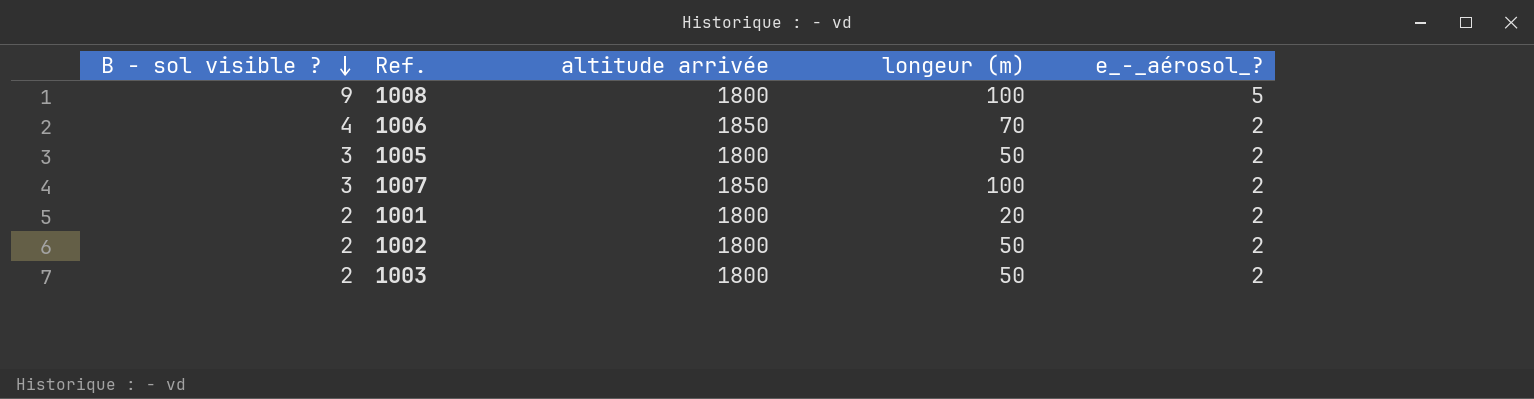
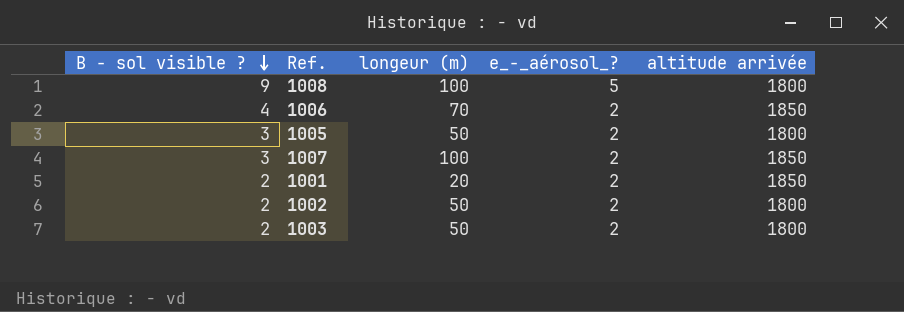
column altitude arrivée | position: 3 -> 5
1001 | altitude arrivée: 1800 -> 1850

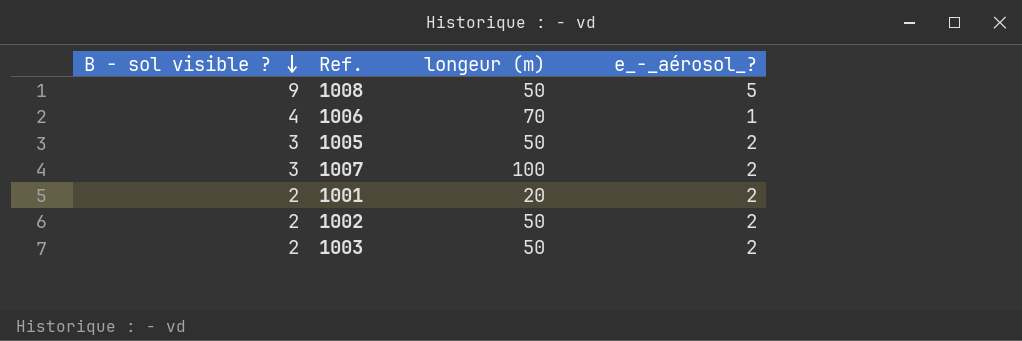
column altitude arrivée | position: 5 -> none
1008 | longeur (m): 100 -> 50
1006 | e_-_aérosol_?: 2 -> 1

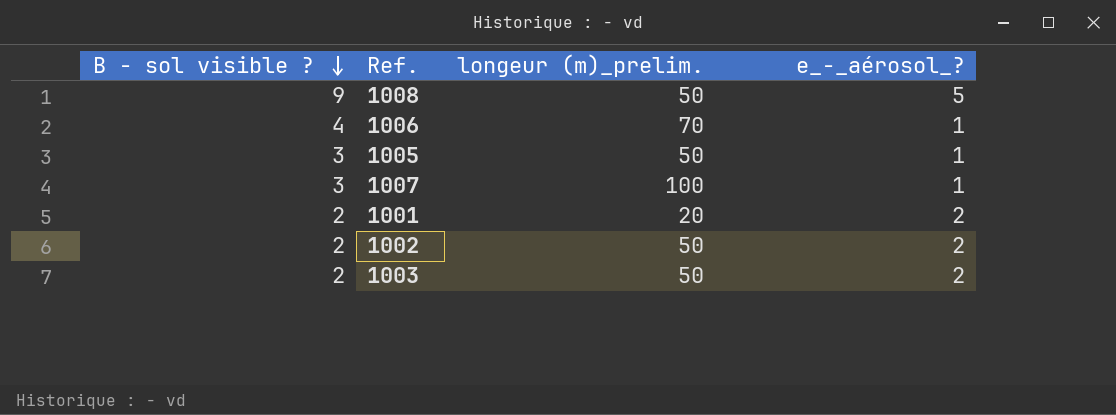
column name: longeur (m) -> longeur (m)_prelim.
1005 | e_-_aérosol_?: 2 -> 1
1007 | e_-_aérosol_?: 2 -> 1

